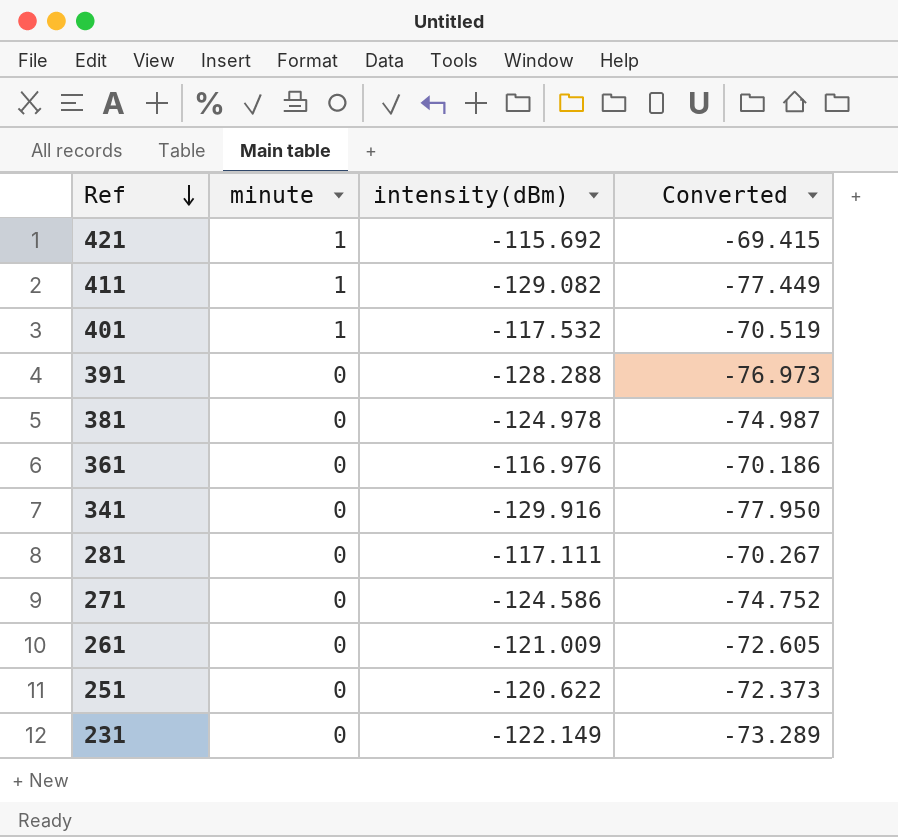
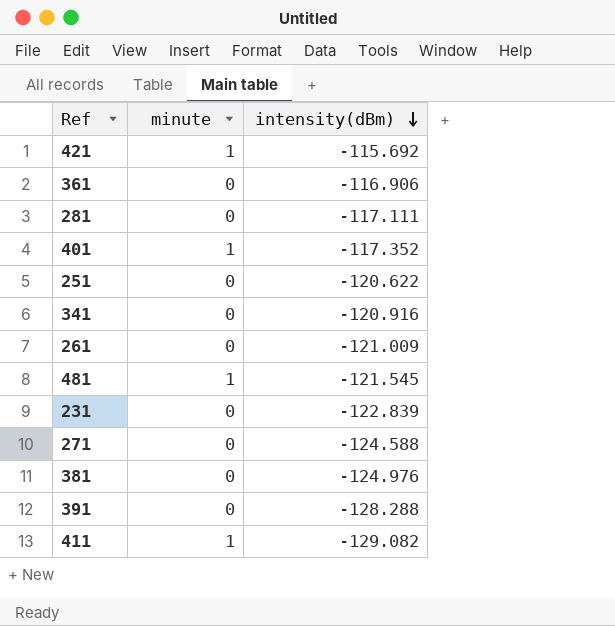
row order: Ref descending -> intensity(dBm) descending
column Converted | formula: [intensity(dBm)] * 0.6 -> none
361 | intensity(dBm): -116.976 -> -116.906
401 | intensity(dBm): -117.532 -> -117.352
341 | intensity(dBm): -129.916 -> -120.916
row 481: none -> 1 | -121.545
231 | intensity(dBm): -122.149 -> -122.839
271 | intensity(dBm): -124.586 -> -124.588
381 | intensity(dBm): -124.978 -> -124.976

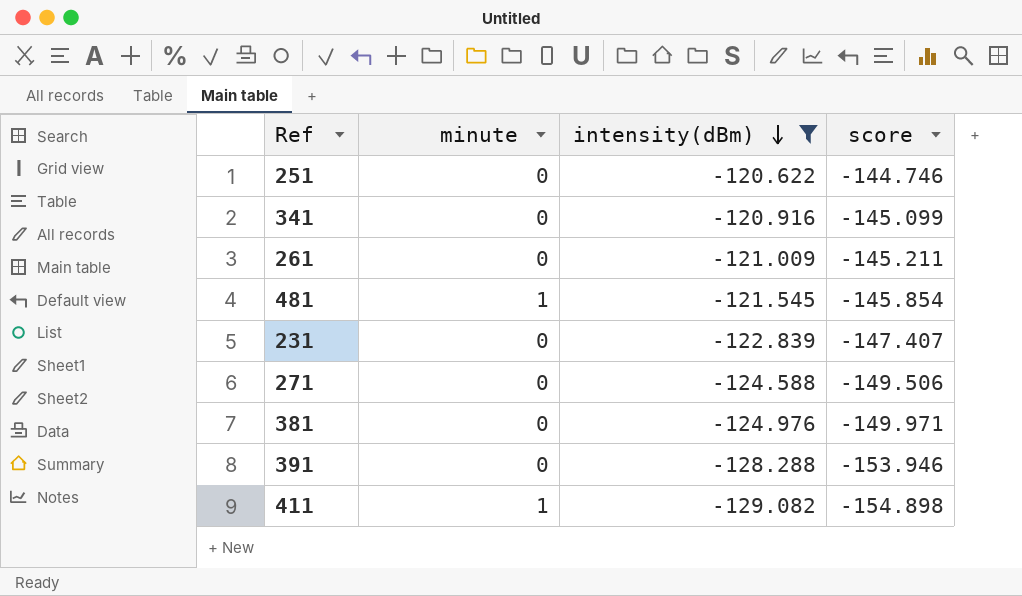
filter: none -> intensity(dBm) <= -120.622
column score | formula: none -> [intensity(dBm)] * 1.2

